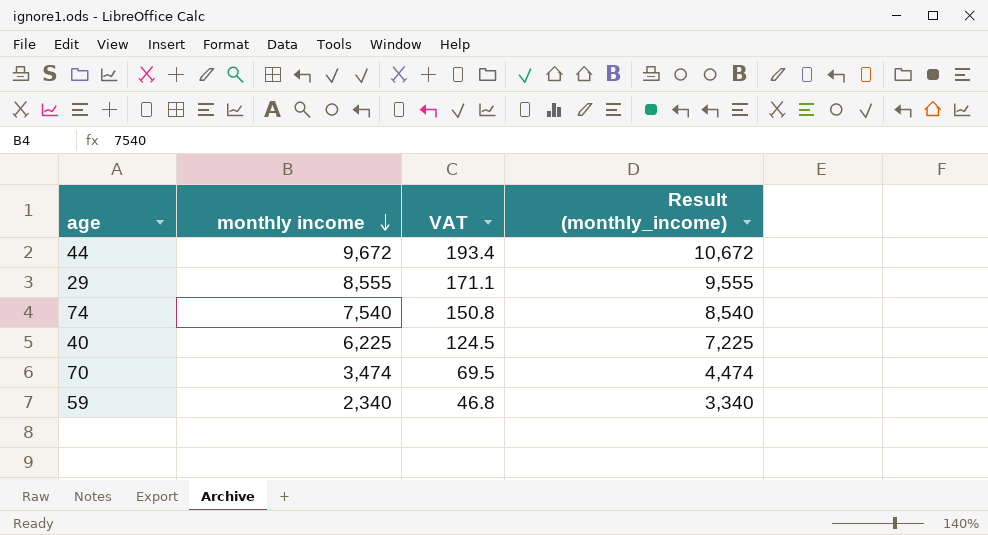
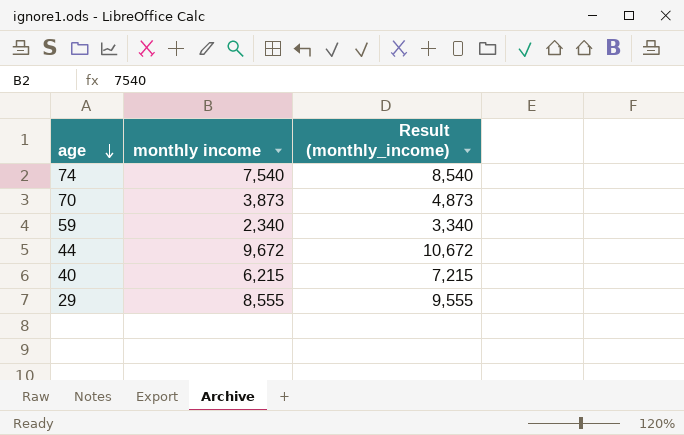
row order: monthly income descending -> age descending
column VAT | formula: [monthly income] * 0.02 -> none
70 | monthly income: 3,474 -> 3,873
70 | Result (monthly_income): 4,474 -> 4,873
40 | monthly income: 6,225 -> 6,215
40 | Result (monthly_income): 7,225 -> 7,215

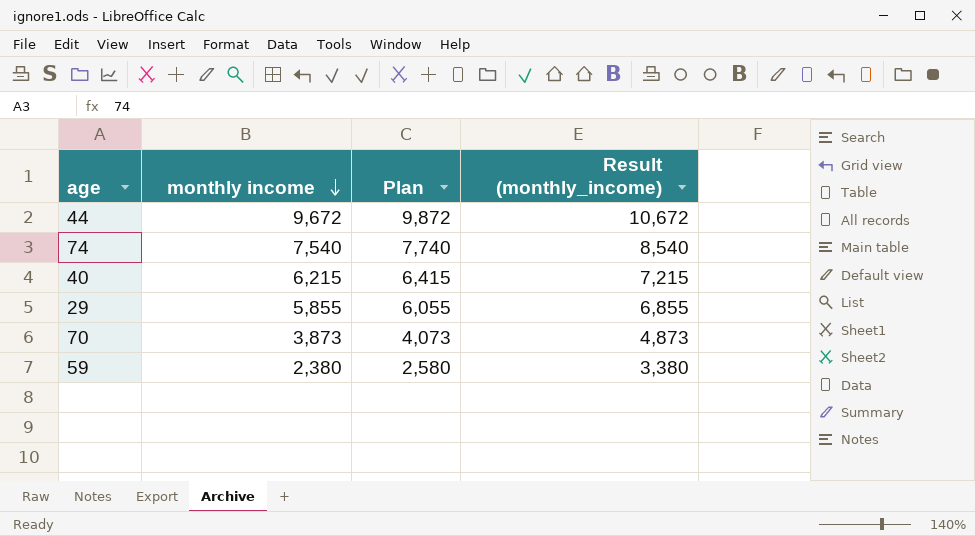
row order: age descending -> monthly income descending
column Plan | formula: none -> [monthly income] + 200
29 | monthly income: 8,555 -> 5,855
29 | Result (monthly_income): 9,555 -> 6,855
59 | monthly income: 2,340 -> 2,380
59 | Result (monthly_income): 3,340 -> 3,380

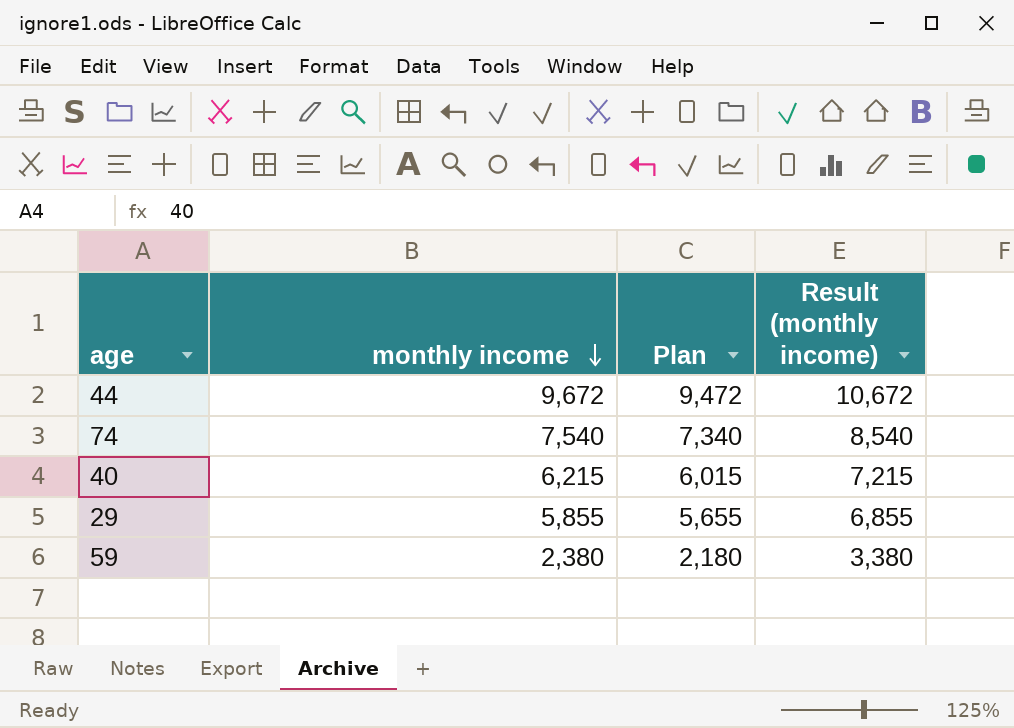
column Plan | formula: [monthly income] + 200 -> [monthly income] - 200
column name: Result (monthly_income) -> Result (monthly income)
row 70: 3,873 | 4,073 | 4,873 -> none

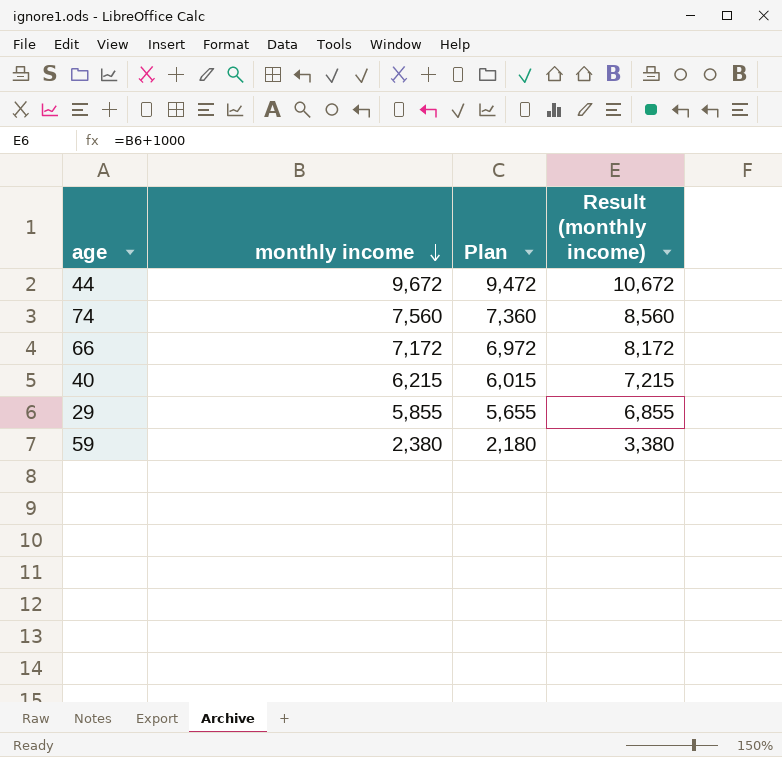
74 | monthly income: 7,540 -> 7,560
74 | Plan: 7,340 -> 7,360
74 | Result (monthly income): 8,540 -> 8,560
row 66: none -> 7,172 | 6,972 | 8,172

